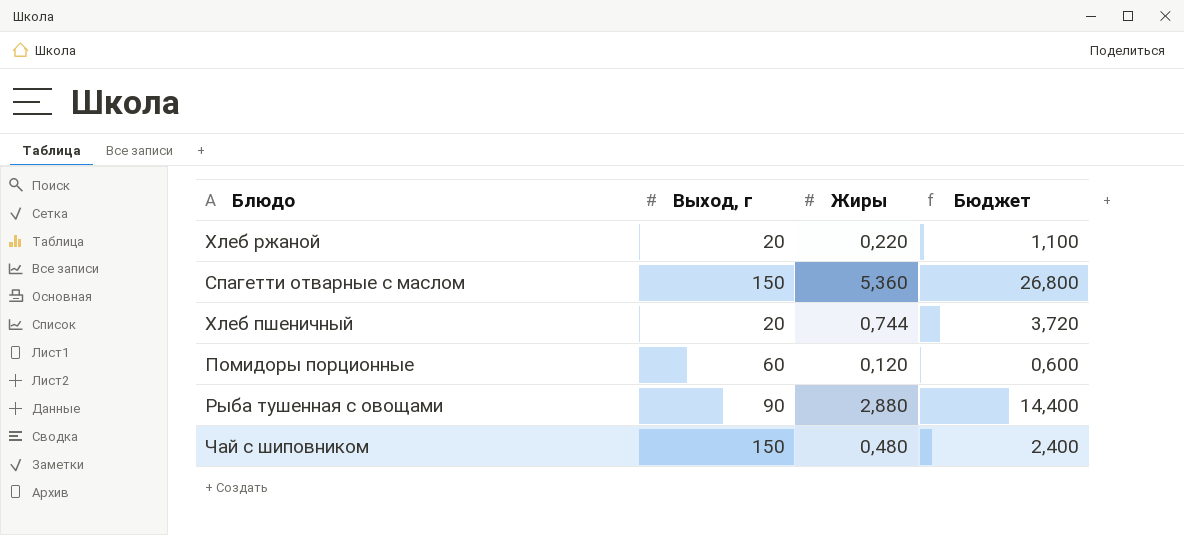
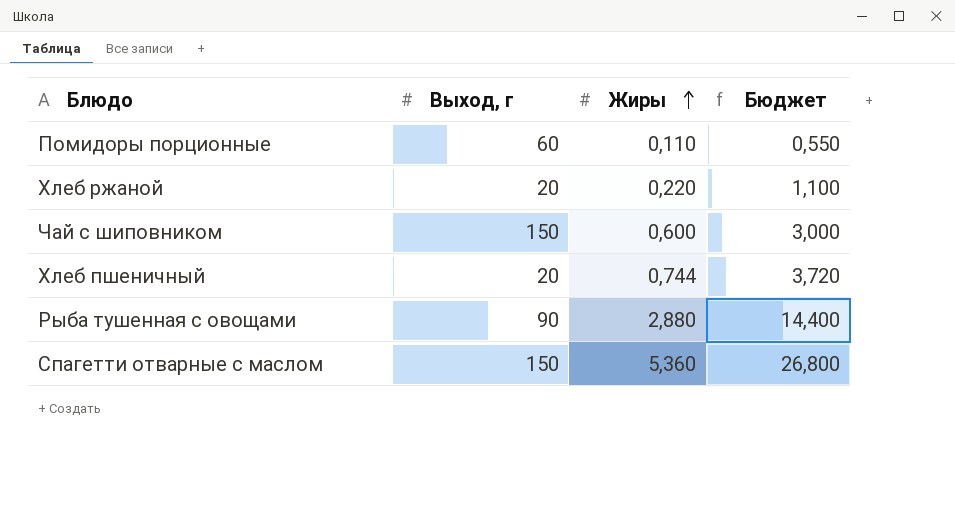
row order: none -> Жиры ascending
Помидоры порционные | Жиры: 0,120 -> 0,110
Помидоры порционные | Бюджет: 0,600 -> 0,550
Чай с шиповником | Жиры: 0,480 -> 0,600
Чай с шиповником | Бюджет: 2,400 -> 3,000

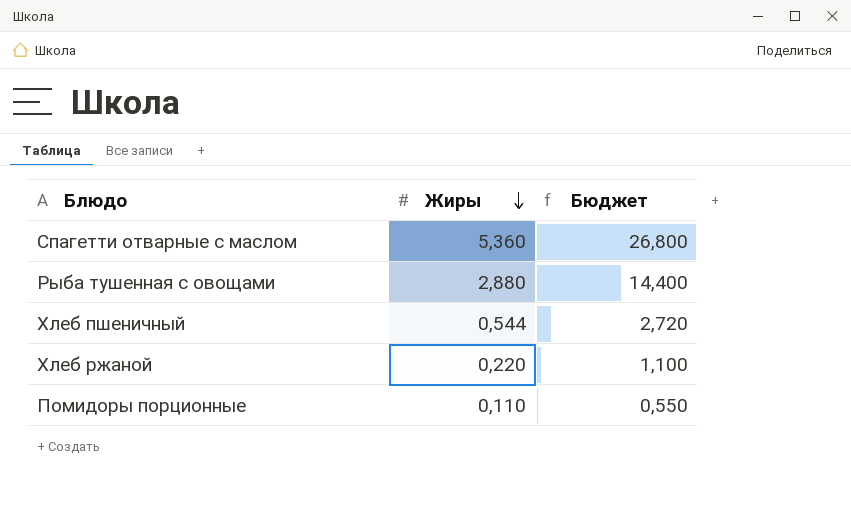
row order: Жиры ascending -> Жиры descending
column Выход, г | position: 2 -> none
row Чай с шиповником: 150 | 0,600 | 3,000 -> none
Хлеб пшеничный | Жиры: 0,744 -> 0,544
Хлеб пшеничный | Бюджет: 3,720 -> 2,720

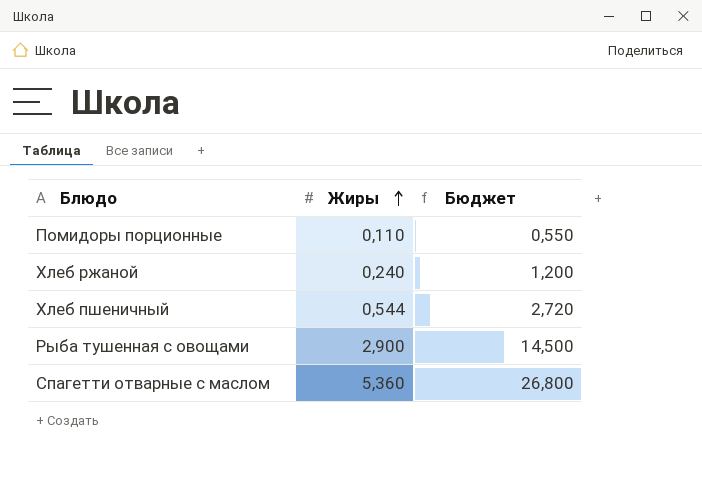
row order: Жиры descending -> Жиры ascending
Хлеб ржаной | Жиры: 0,220 -> 0,240
Хлеб ржаной | Бюджет: 1,100 -> 1,200
Рыба тушенная с овощами | Жиры: 2,880 -> 2,900
Рыба тушенная с овощами | Бюджет: 14,400 -> 14,500

